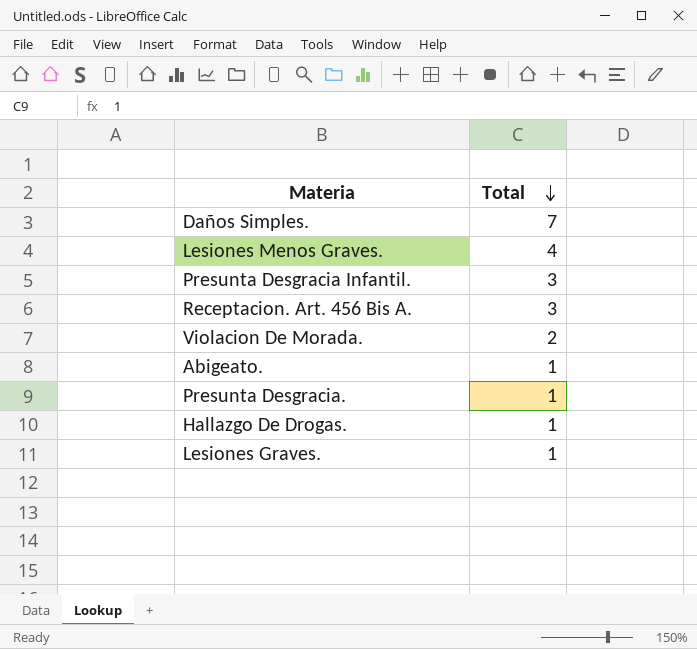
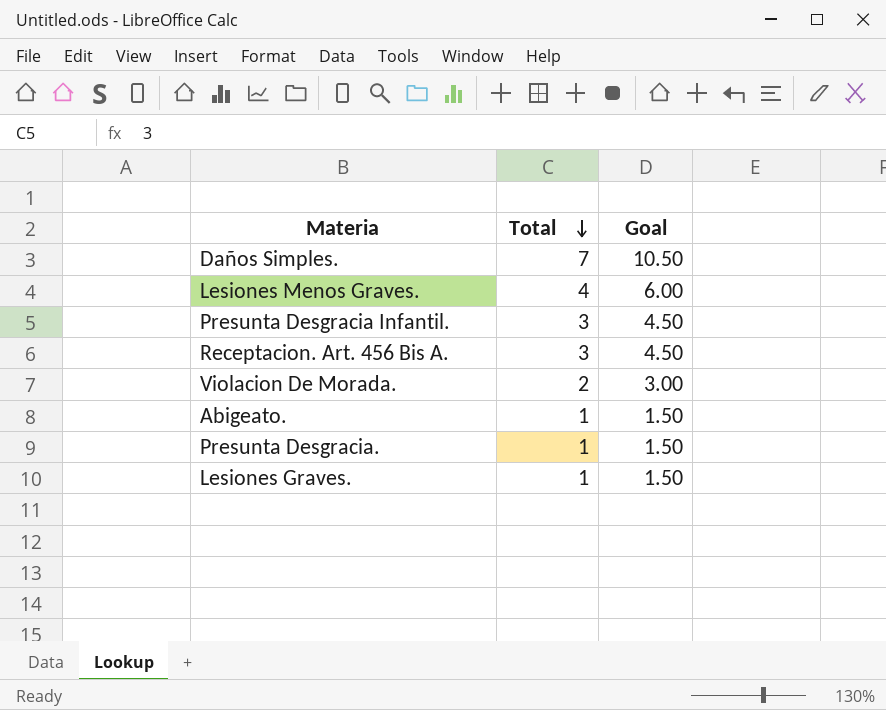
column Goal | formula: none -> [Total] * 1.5
row Hallazgo De Drogas.: 1 -> none

